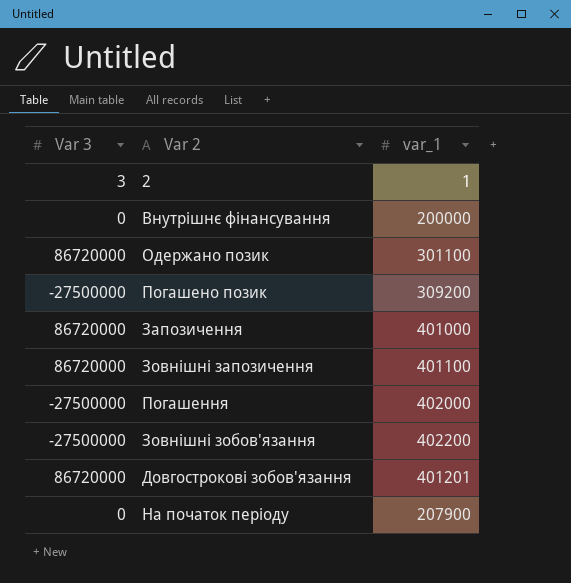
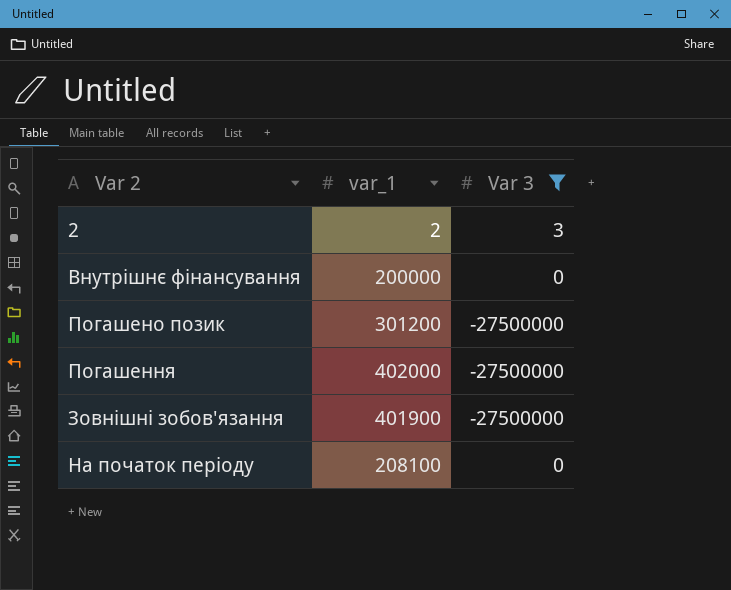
filter: none -> Var 3 != 86720000
column Var 3 | position: 1 -> 3
2 | var_1: 1 -> 2
Погашено позик | var_1: 309200 -> 301200
Зовнішні зобов'язання | var_1: 402200 -> 401900
На початок періоду | var_1: 207900 -> 208100

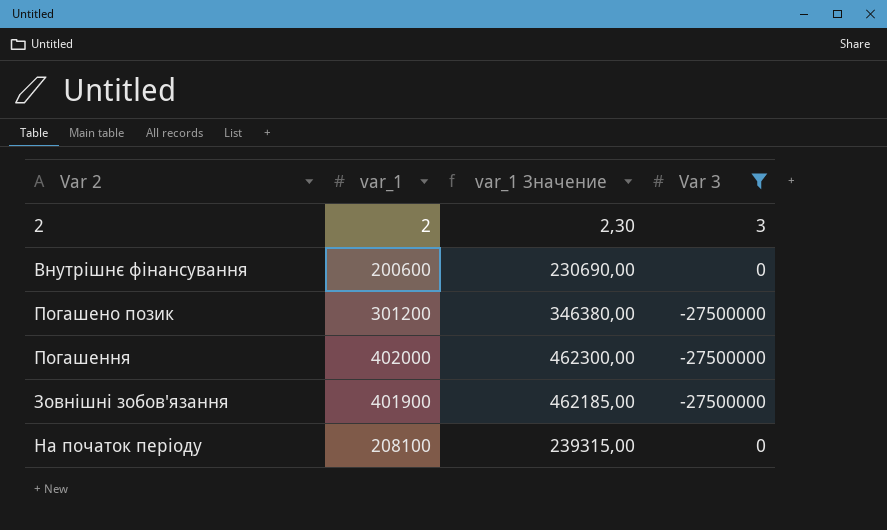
column var_1 Значение | formula: none -> [var_1] * 1,15
Внутрішнє фінансування | var_1: 200000 -> 200600

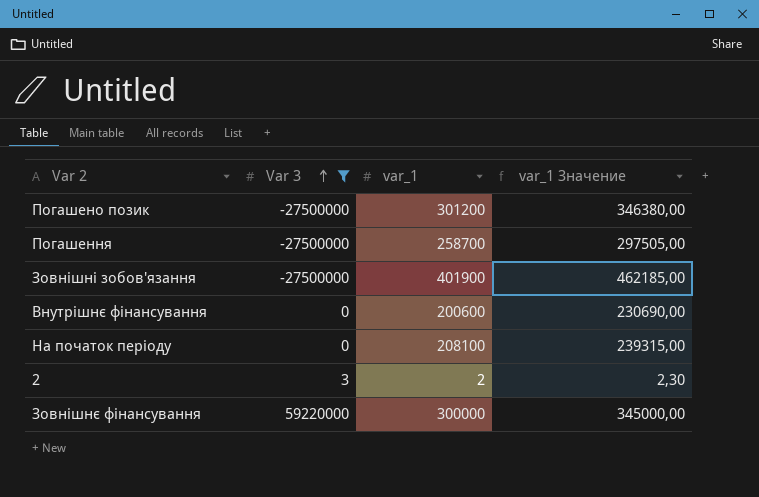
row order: none -> Var 3 ascending
column Var 3 | position: 4 -> 2
Погашення | var_1: 402000 -> 258700
Погашення | var_1 Значение: 462300,00 -> 297505,00
row Зовнішнє фінансування: none -> 59220000 | 300000 | 345000,00

